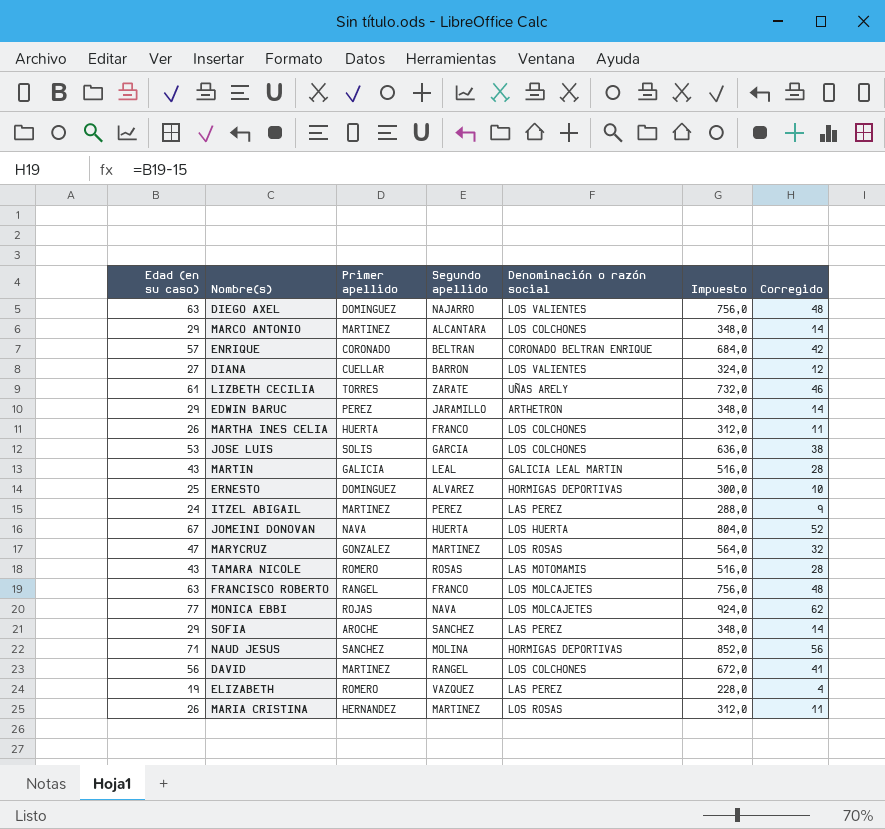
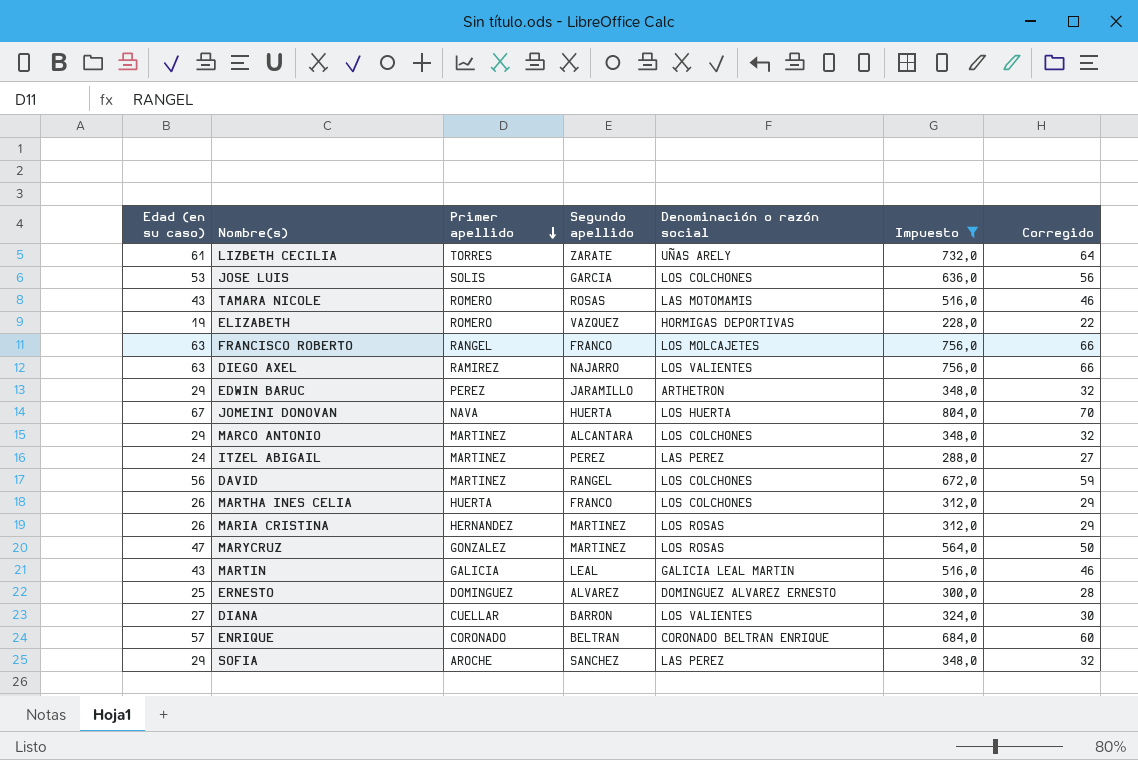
filter: none -> Impuesto <= 804,0
row order: none -> Primer apellido descending
column Corregido | formula: [Edad (en su caso)] - 15 -> [Edad (en su caso)] + 3
ELIZABETH | Denominación o razón social: LAS PEREZ -> HORMIGAS DEPORTIVAS
DIEGO AXEL | Primer apellido: DOMINGUEZ -> RAMIREZ
ERNESTO | Denominación o razón social: HORMIGAS DEPORTIVAS -> DOMINGUEZ ALVAREZ ERNESTO

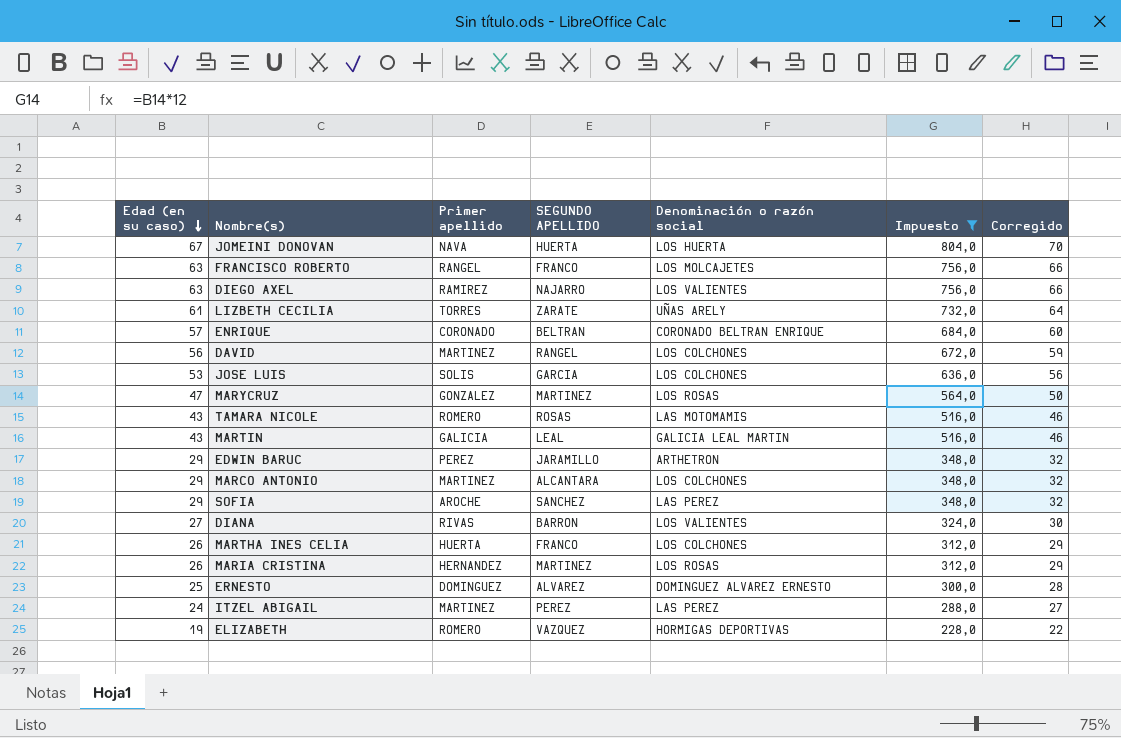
row order: Primer apellido descending -> Edad (en su caso) descending
column name: Segundo apellido -> SEGUNDO APELLIDO
DIANA | Primer apellido: CUELLAR -> RIVAS

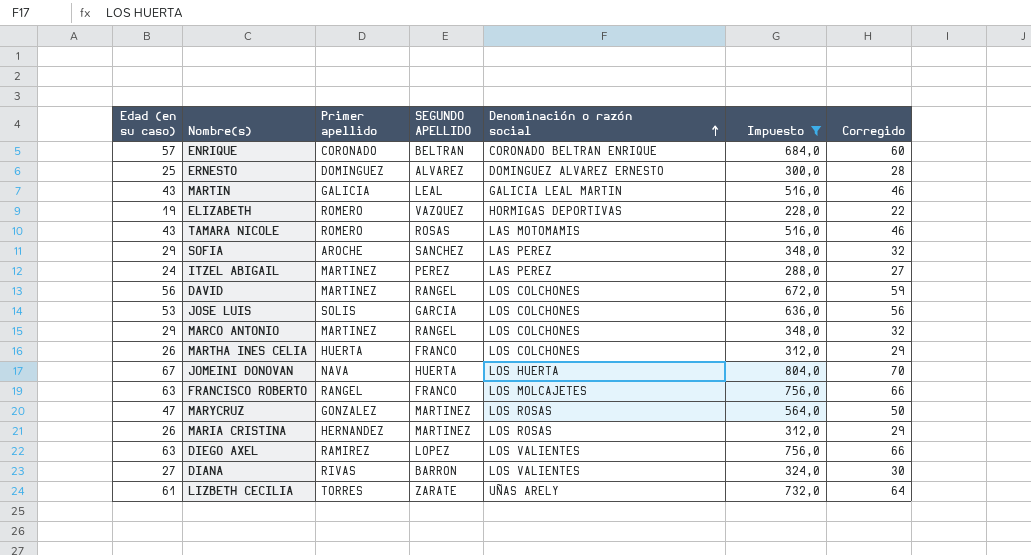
row order: Edad (en su caso) descending -> Denominación o razón social ascending
row EDWIN BARUC: 29 | PEREZ | JARAMILLO | ARTHETRON | 348,0 | 32 -> none
MARCO ANTONIO | SEGUNDO APELLIDO: ALCANTARA -> RANGEL
DIEGO AXEL | SEGUNDO APELLIDO: NAJARRO -> LOPEZ

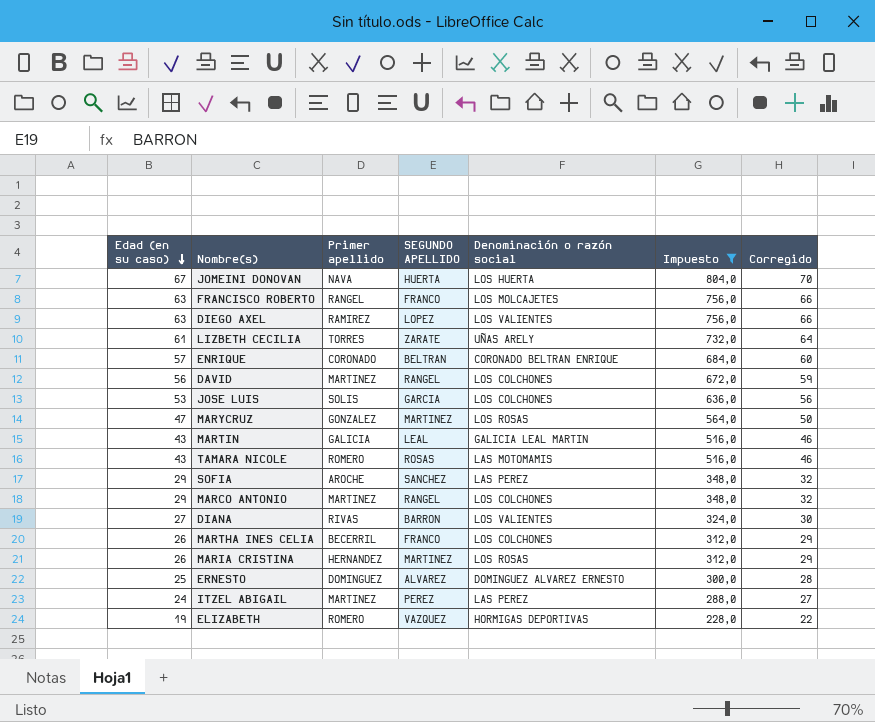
row order: Denominación o razón social ascending -> Edad (en su caso) descending
MARTHA INES CELIA | Primer apellido: HUERTA -> BECERRIL

